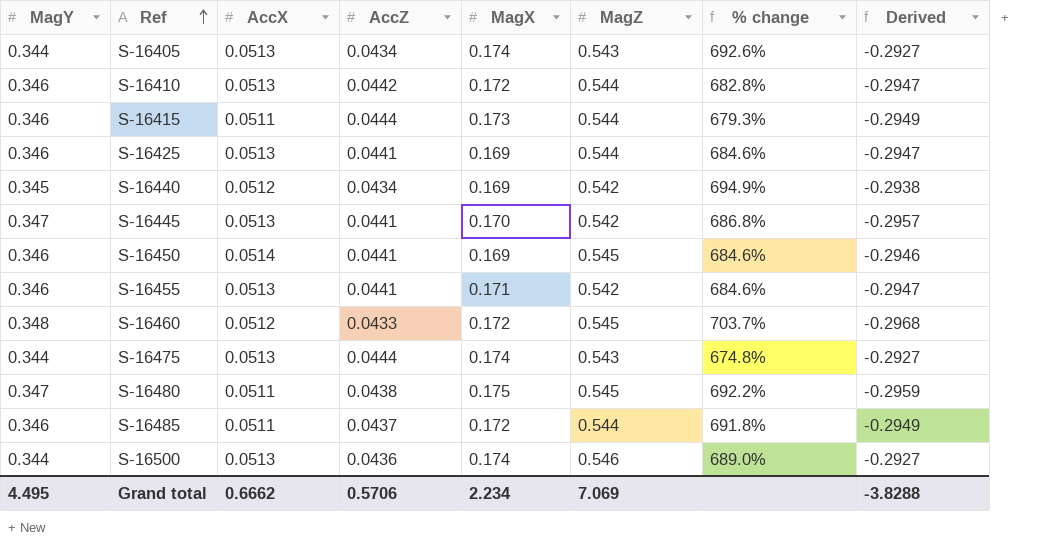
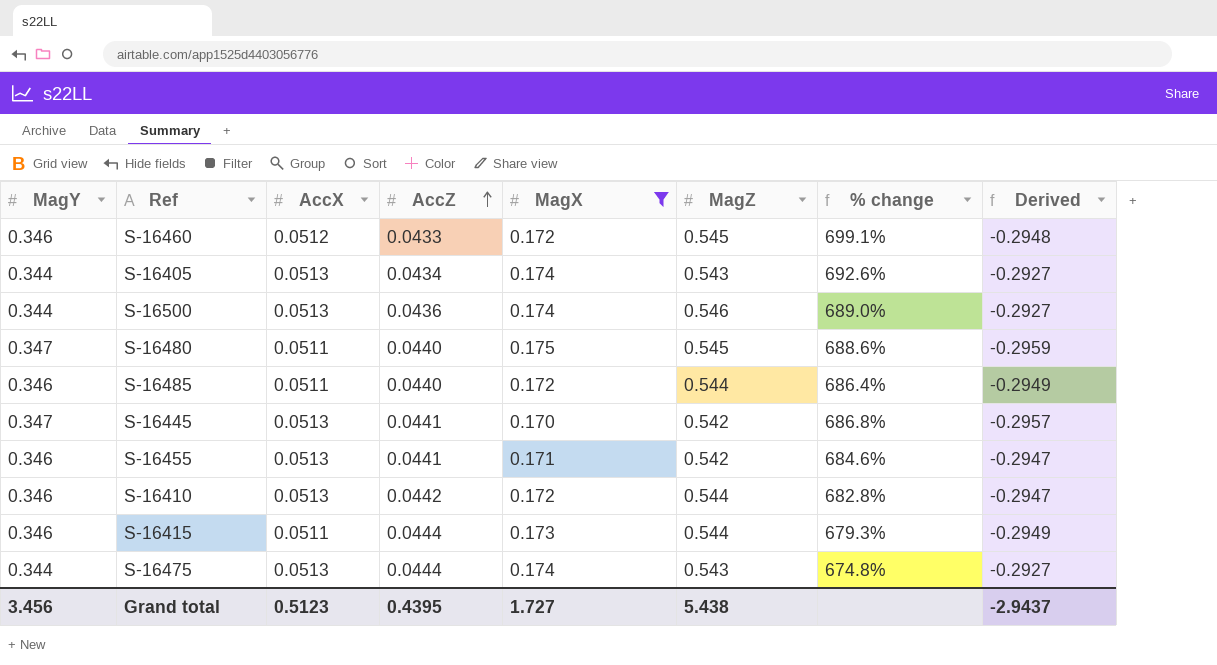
filter: none -> MagX != 0.169
row order: Ref ascending -> AccZ ascending
S-16460 | MagY: 0.348 -> 0.346
S-16460 | % change: 703.7% -> 699.1%
S-16460 | Derived: -0.2968 -> -0.2948
S-16480 | AccZ: 0.0438 -> 0.0440
S-16480 | % change: 692.2% -> 688.6%
S-16485 | AccZ: 0.0437 -> 0.0440
S-16485 | % change: 691.8% -> 686.4%
Grand total | MagY: 4.495 -> 3.456
Grand total | AccX: 0.6662 -> 0.5123
Grand total | AccZ: 0.5706 -> 0.4395
Grand total | MagX: 2.234 -> 1.727
Grand total | MagZ: 7.069 -> 5.438
Grand total | Derived: -3.8288 -> -2.9437

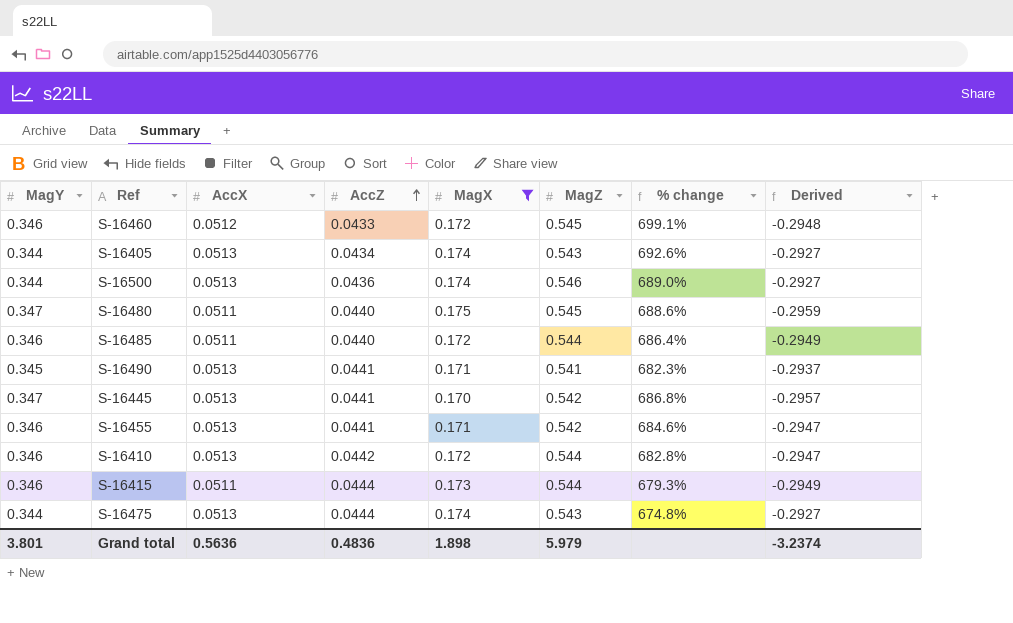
row S-16490: none -> 0.345 | 0.0513 | 0.0441 | 0.171 | 0.541 | 682.3% | -0.2937
Grand total | MagY: 3.456 -> 3.801
Grand total | AccX: 0.5123 -> 0.5636
Grand total | AccZ: 0.4395 -> 0.4836
Grand total | MagX: 1.727 -> 1.898
Grand total | MagZ: 5.438 -> 5.979
Grand total | Derived: -2.9437 -> -3.2374

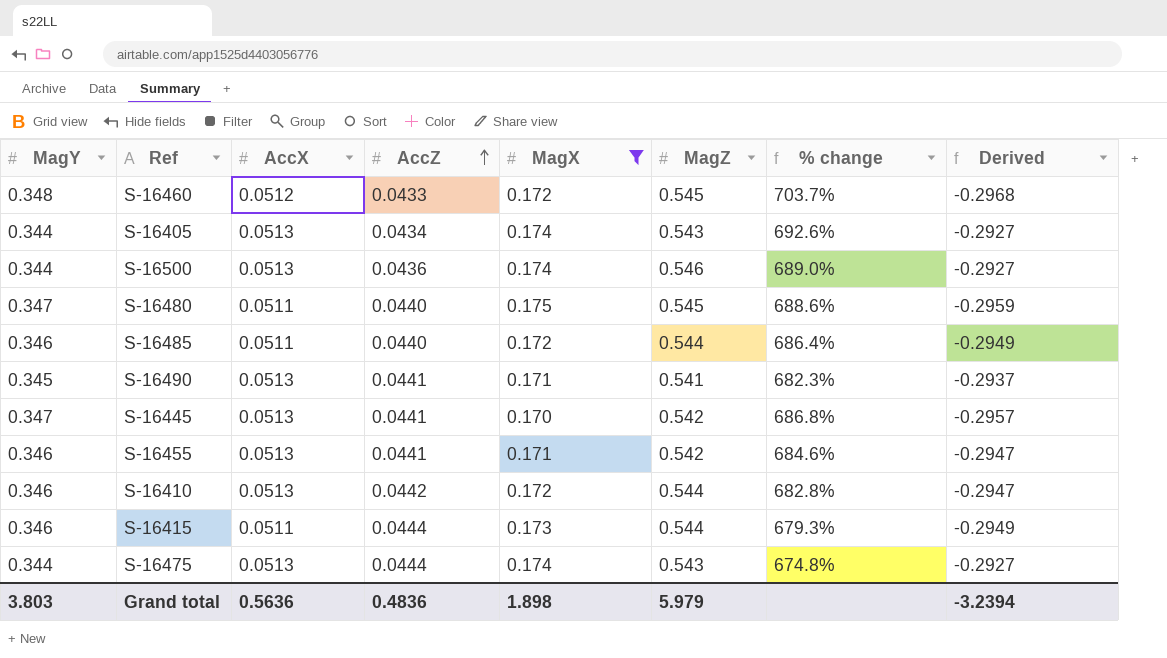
S-16460 | MagY: 0.346 -> 0.348
S-16460 | % change: 699.1% -> 703.7%
S-16460 | Derived: -0.2948 -> -0.2968
Grand total | MagY: 3.801 -> 3.803
Grand total | Derived: -3.2374 -> -3.2394

